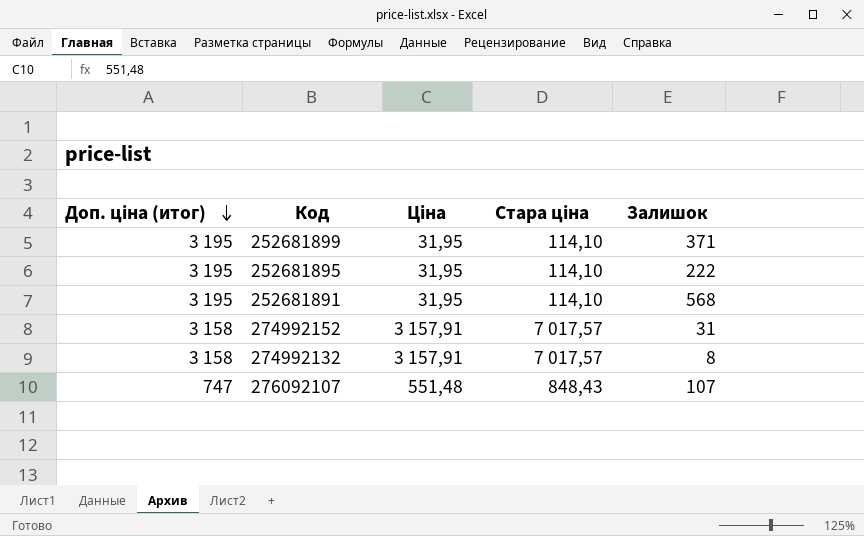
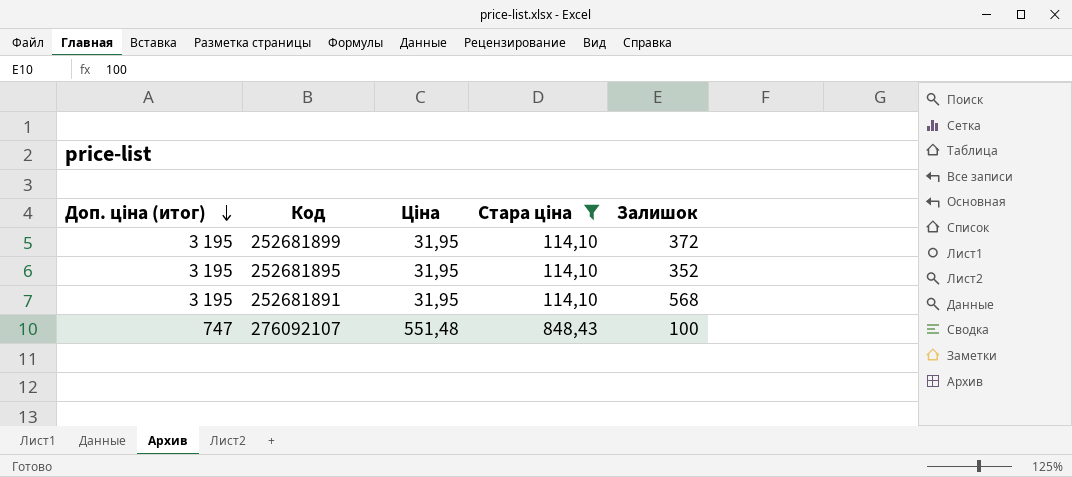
filter: none -> Стара ціна != 7 017,57
252681899 | Залишок: 371 -> 372
252681895 | Залишок: 222 -> 352
276092107 | Залишок: 107 -> 100

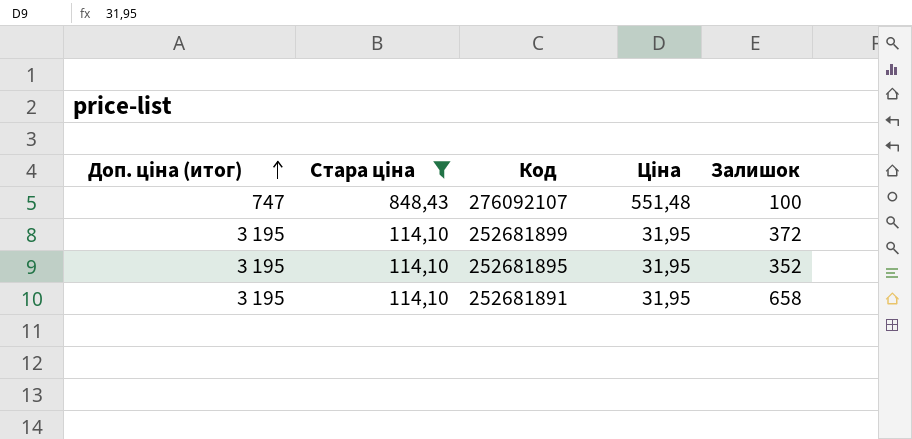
row order: Доп. ціна (итог) descending -> Доп. ціна (итог) ascending
column Стара ціна | position: 4 -> 2
252681891 | Залишок: 568 -> 658

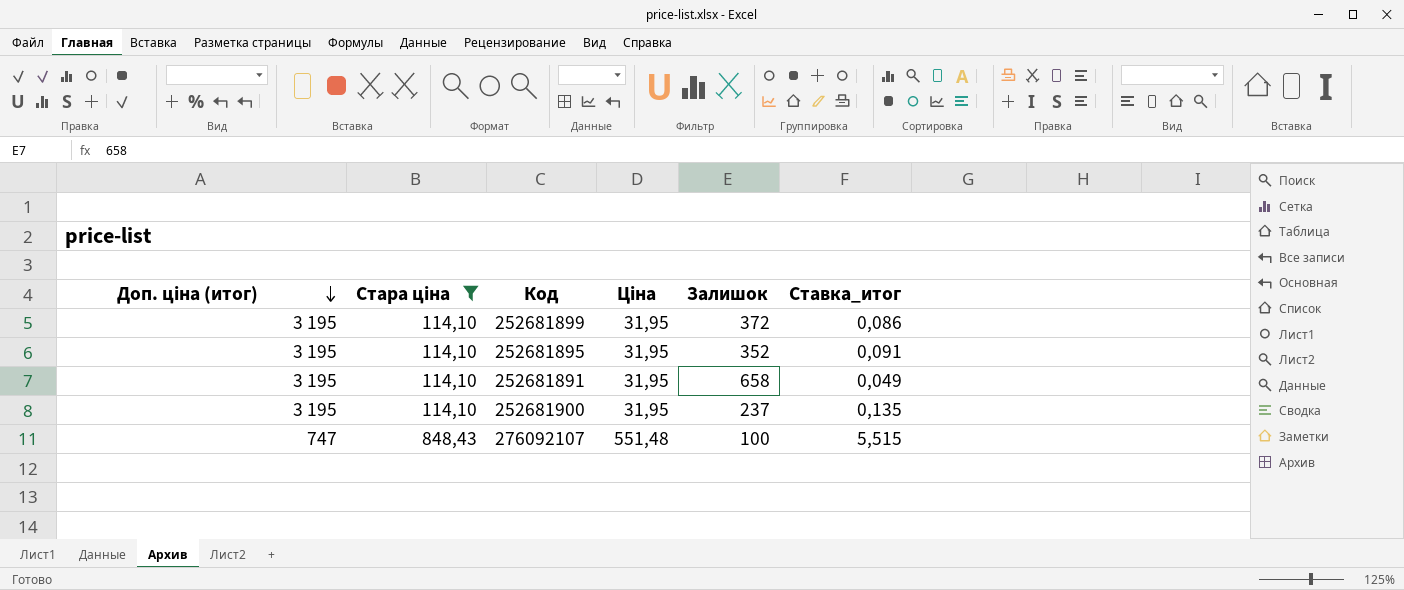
row order: Доп. ціна (итог) ascending -> Доп. ціна (итог) descending
column Ставка_итог | formula: none -> [Ціна] / [Залишок]
row 252681900: none -> 3 195 | 114,10 | 31,95 | 237 | 0,135

